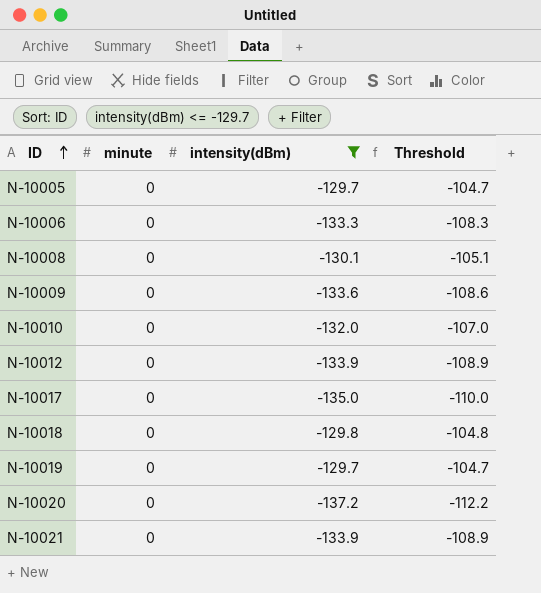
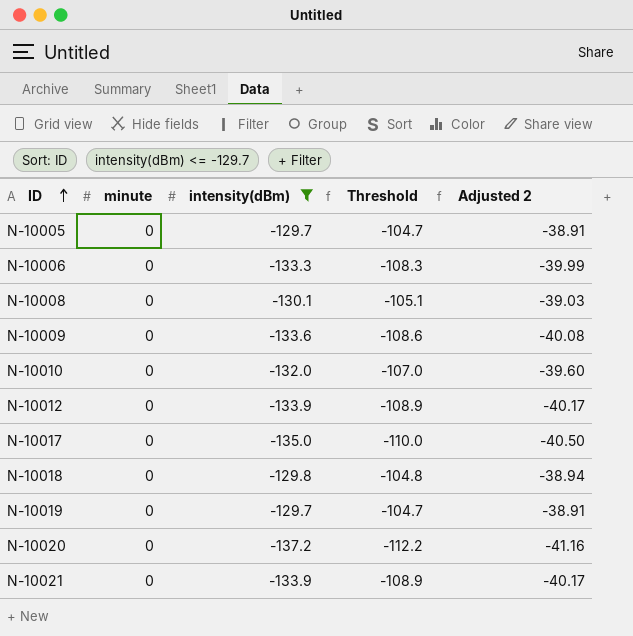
column Adjusted 2 | formula: none -> [intensity(dBm)] * 0.3

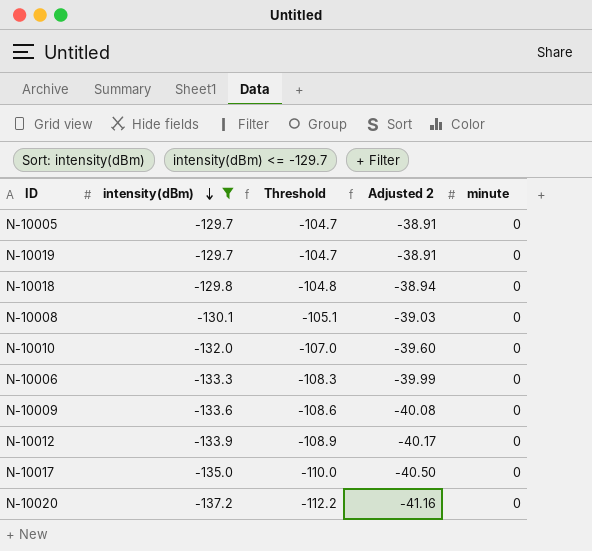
row order: ID ascending -> intensity(dBm) descending
column minute | position: 2 -> 5
row N-10021: 0 | -133.9 | -108.9 | -40.17 -> none

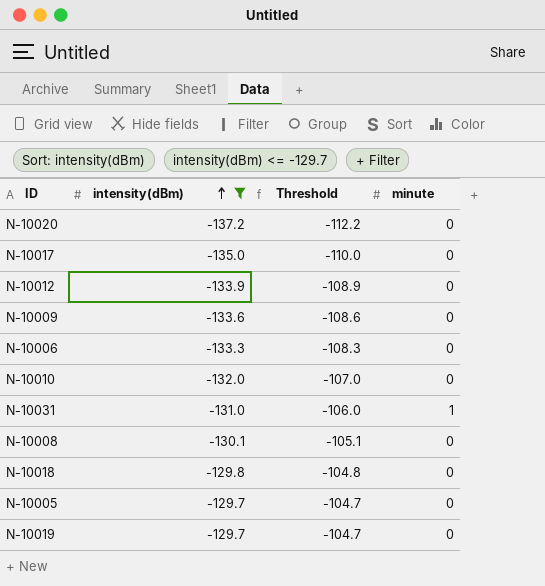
row order: intensity(dBm) descending -> intensity(dBm) ascending
column Adjusted 2 | formula: [intensity(dBm)] * 0.3 -> none
row N-10031: none -> -131.0 | -106.0 | 1

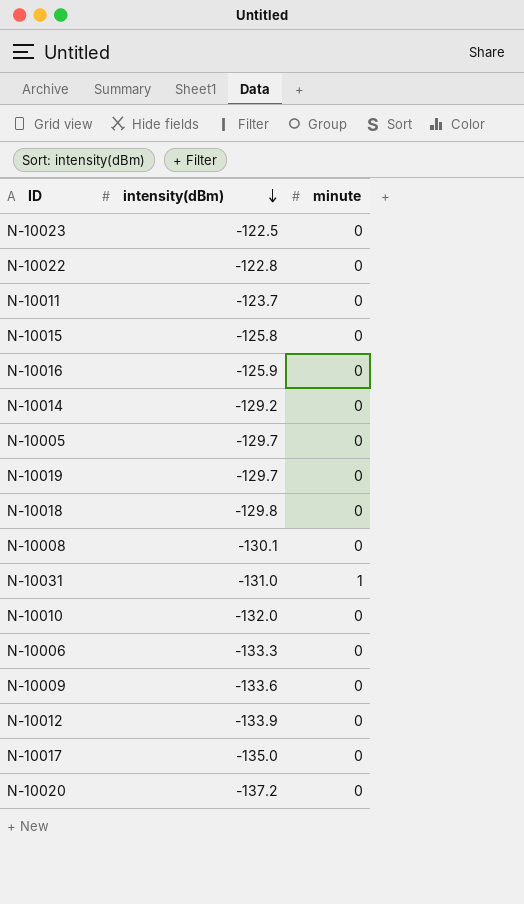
filter: intensity(dBm) <= -129.7 -> none
row order: intensity(dBm) ascending -> intensity(dBm) descending
column Threshold | formula: [intensity(dBm)] + 25 -> none

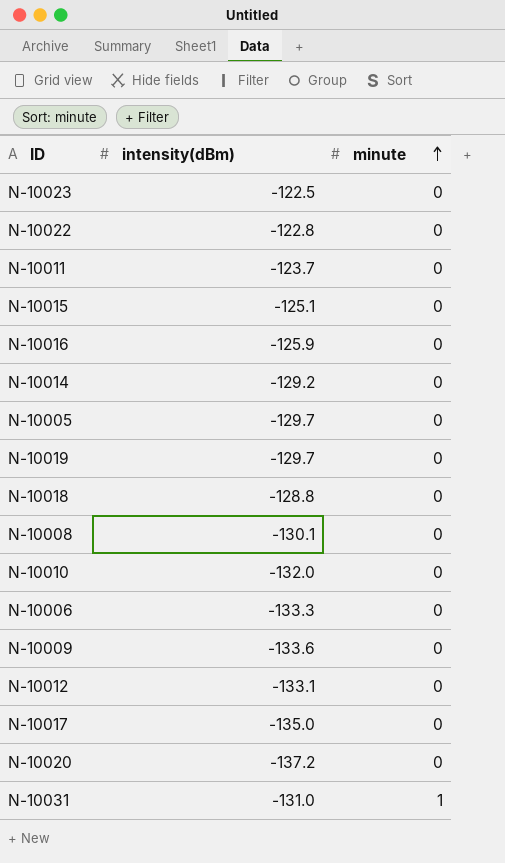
row order: intensity(dBm) descending -> minute ascending
N-10015 | intensity(dBm): -125.8 -> -125.1
N-10018 | intensity(dBm): -129.8 -> -128.8
N-10012 | intensity(dBm): -133.9 -> -133.1

